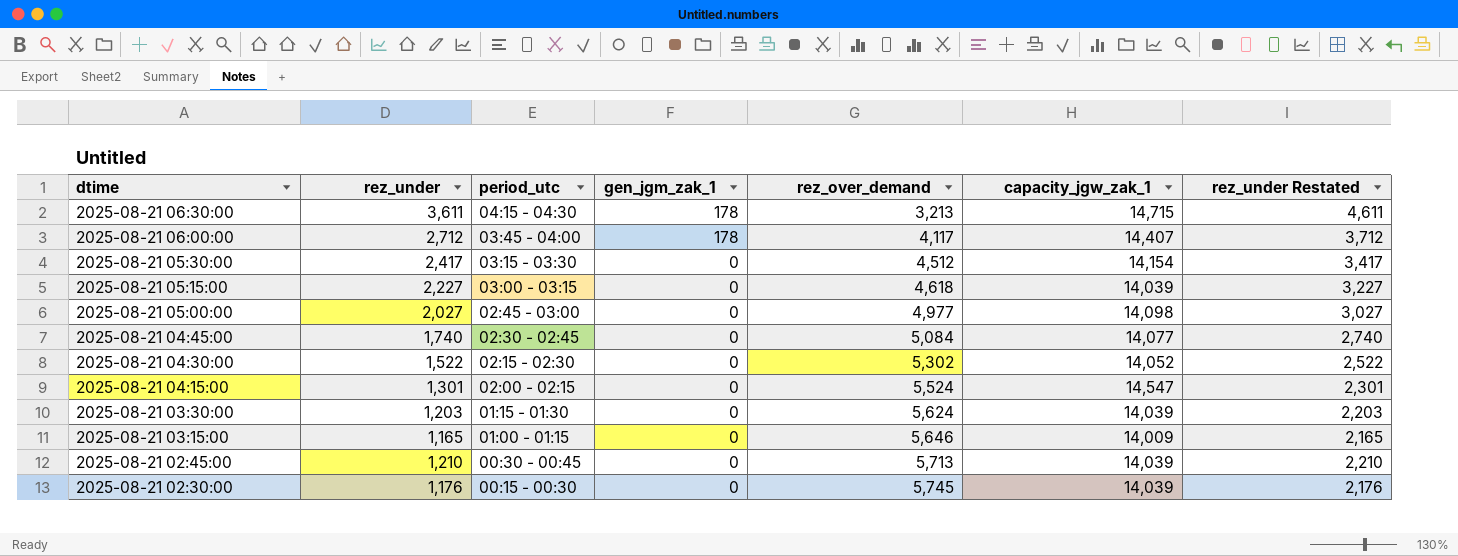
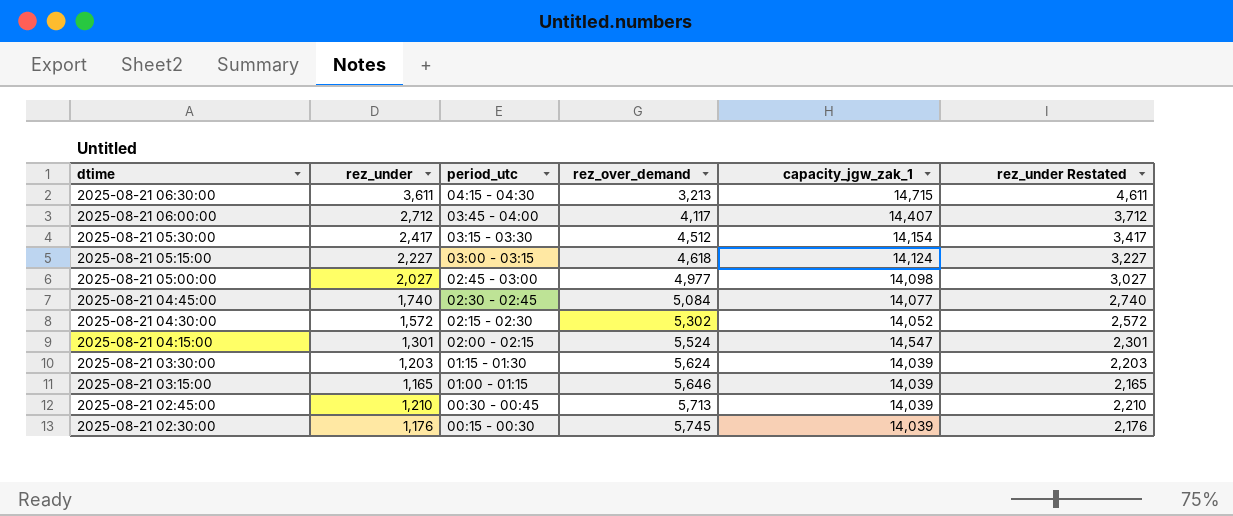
column gen_jgm_zak_1 | position: 4 -> none
2025-08-21 05:15:00 | capacity_jgw_zak_1: 14,039 -> 14,124
2025-08-21 04:30:00 | rez_under: 1,522 -> 1,572
2025-08-21 04:30:00 | rez_under Restated: 2,522 -> 2,572
2025-08-21 03:15:00 | capacity_jgw_zak_1: 14,009 -> 14,039

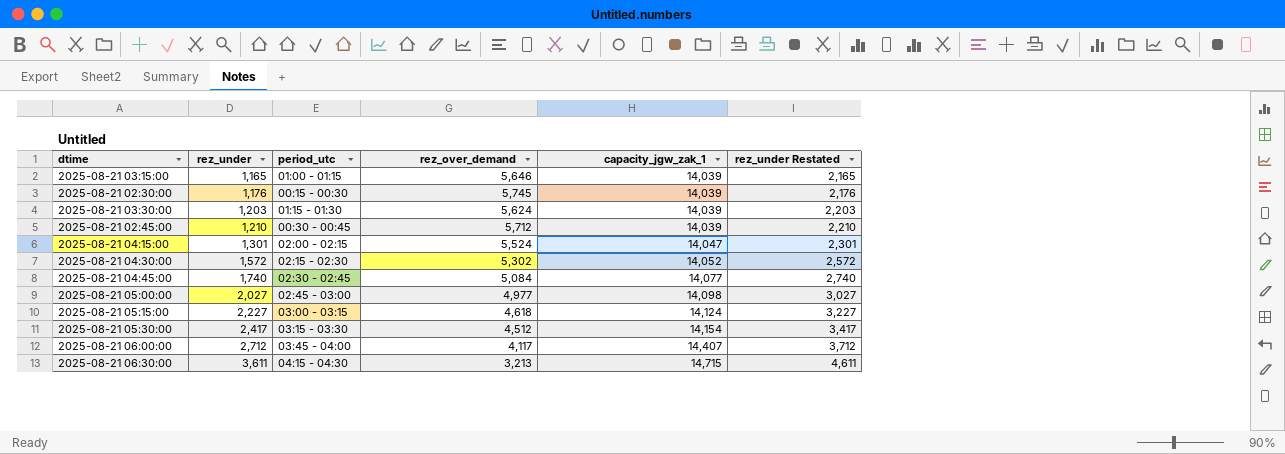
row order: dtime descending -> rez_under ascending
2025-08-21 02:45:00 | rez_over_demand: 5,713 -> 5,712
2025-08-21 04:15:00 | capacity_jgw_zak_1: 14,547 -> 14,047

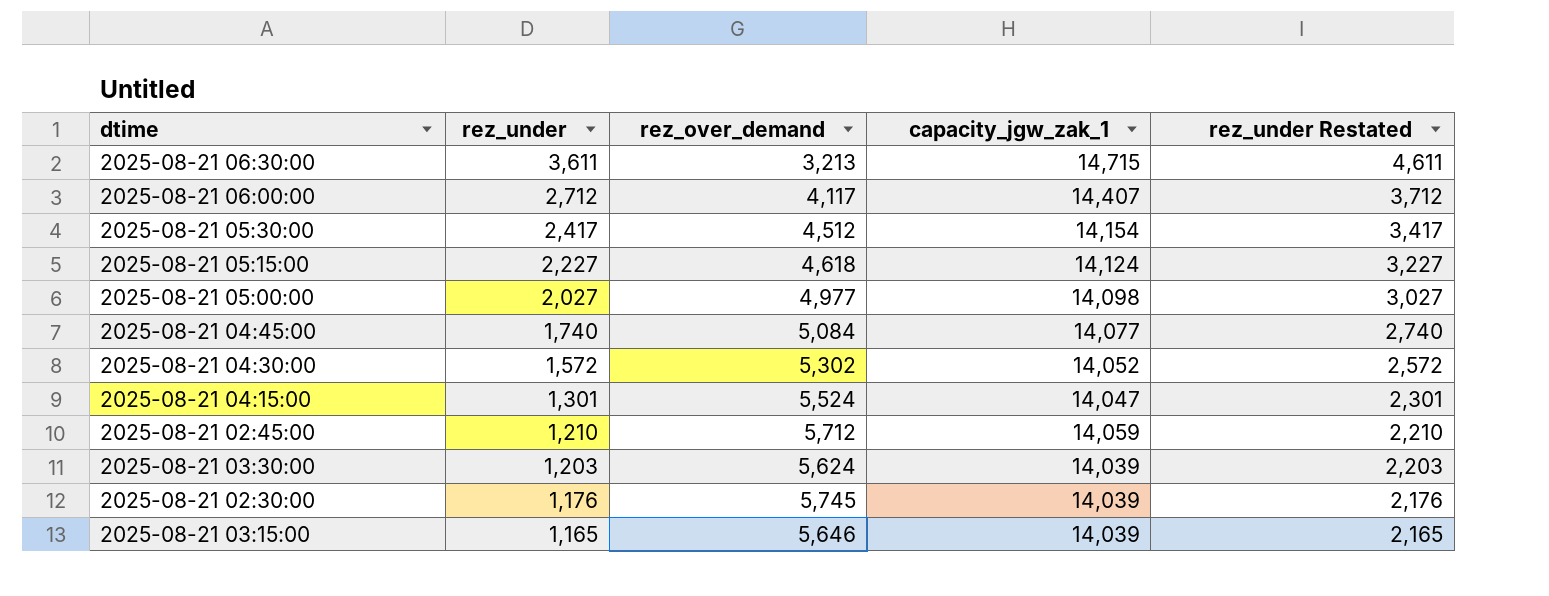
row order: rez_under ascending -> rez_under descending
column period_utc | position: 3 -> none
2025-08-21 02:45:00 | capacity_jgw_zak_1: 14,039 -> 14,059

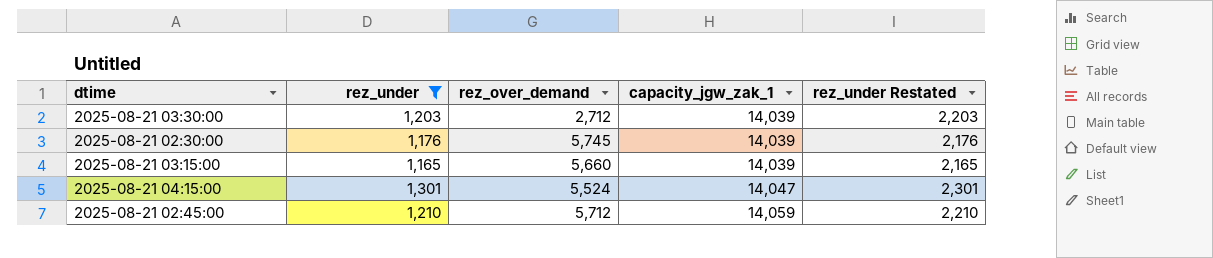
filter: none -> rez_under <= 1,301
row order: rez_under descending -> capacity_jgw_zak_1 ascending
2025-08-21 03:30:00 | rez_over_demand: 5,624 -> 2,712
2025-08-21 03:15:00 | rez_over_demand: 5,646 -> 5,660

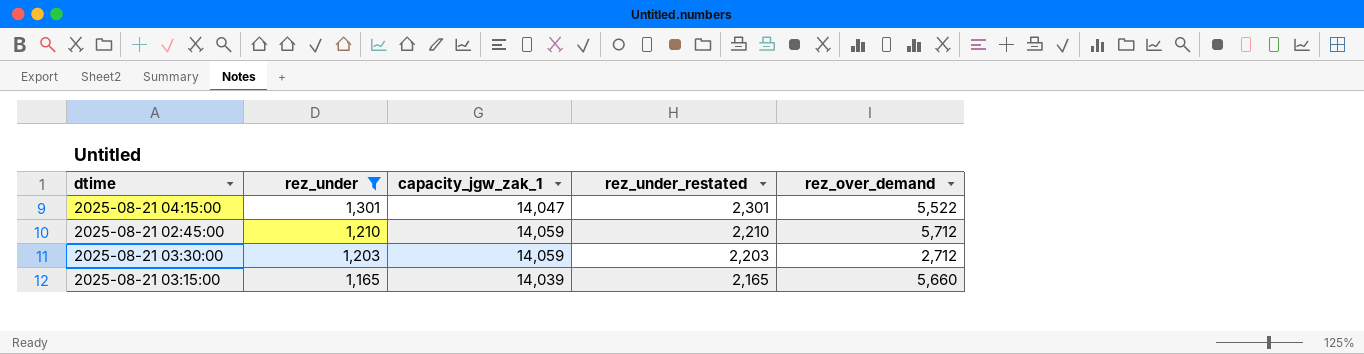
row order: capacity_jgw_zak_1 ascending -> rez_under descending
column name: rez_under Restated -> rez_under_restated
column rez_over_demand | position: 3 -> 5
row 2025-08-21 02:30:00: 1,176 | 5,745 | 14,039 | 2,176 -> none
2025-08-21 04:15:00 | rez_over_demand: 5,524 -> 5,522
2025-08-21 03:30:00 | capacity_jgw_zak_1: 14,039 -> 14,059

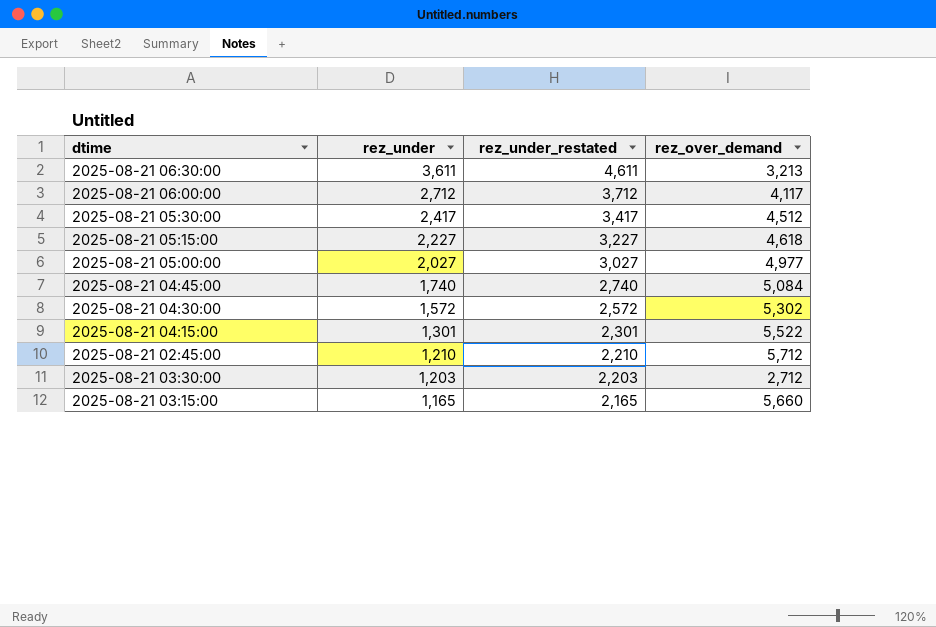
filter: rez_under <= 1,301 -> none
column capacity_jgw_zak_1 | position: 3 -> none

